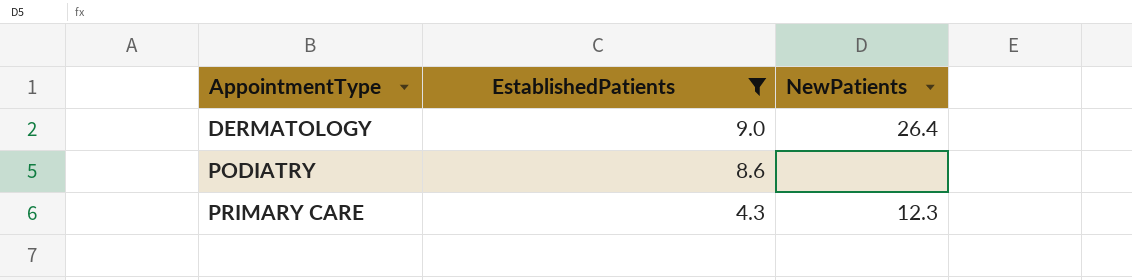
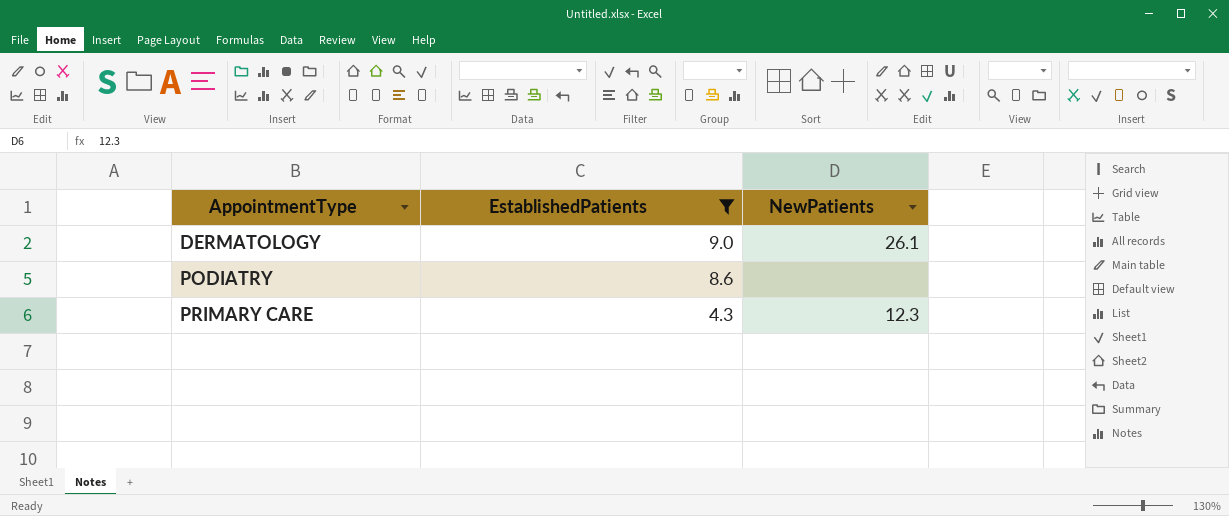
DERMATOLOGY | NewPatients: 26.4 -> 26.1

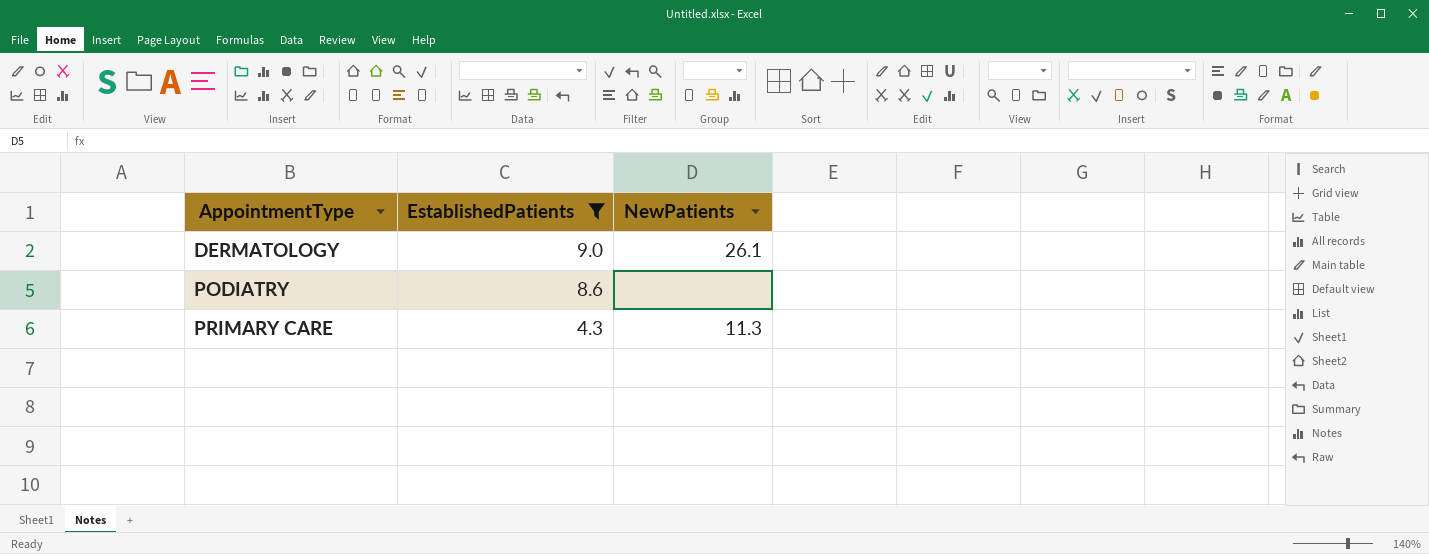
PRIMARY CARE | NewPatients: 12.3 -> 11.3

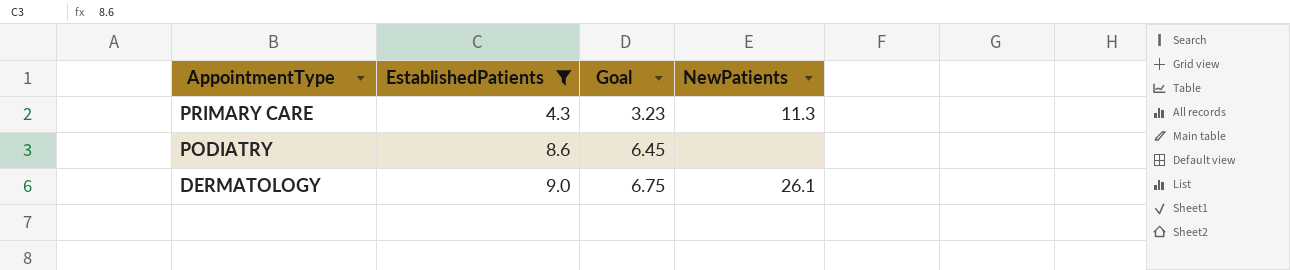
row order: AppointmentType ascending -> AppointmentType descending
column Goal | formula: none -> [EstablishedPatients] * 0.75

